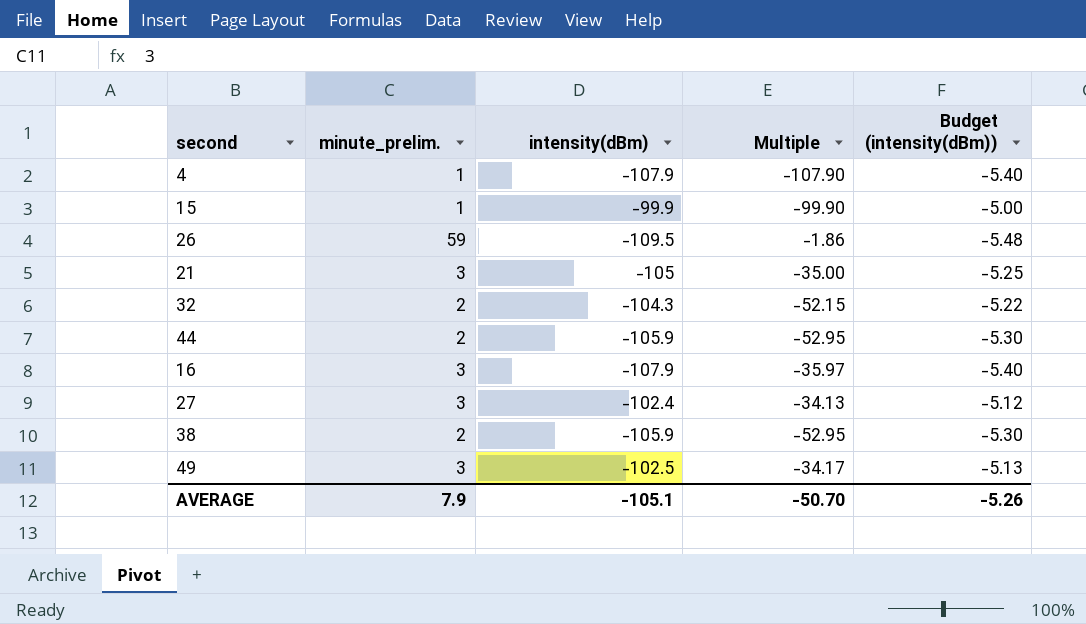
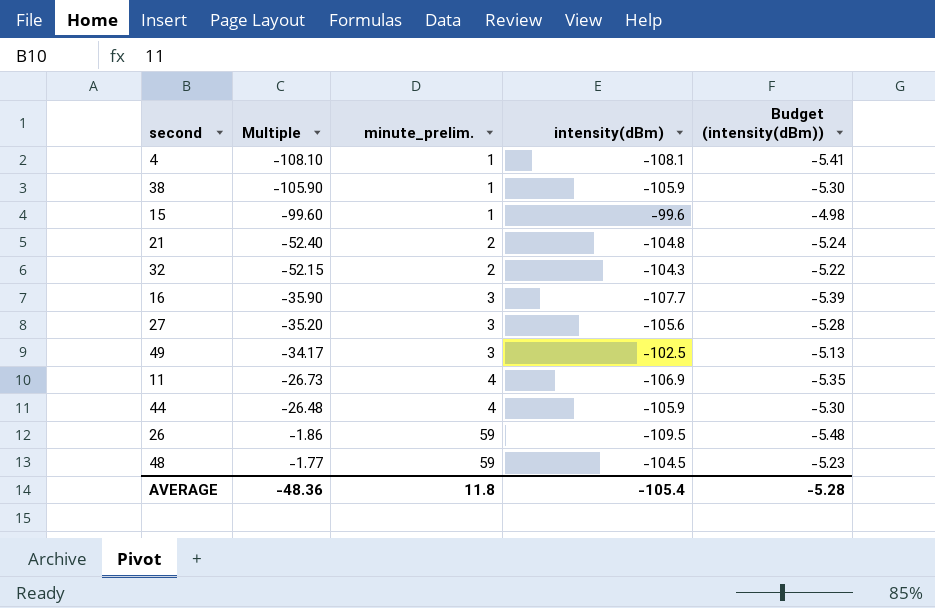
row order: none -> Multiple ascending
column Multiple | position: 4 -> 2
4 | Multiple: -107.90 -> -108.10
4 | intensity(dBm): -107.9 -> -108.1
4 | Budget (intensity(dBm)): -5.40 -> -5.41
38 | Multiple: -52.95 -> -105.90
38 | minute_prelim.: 2 -> 1
15 | Multiple: -99.90 -> -99.60
15 | intensity(dBm): -99.9 -> -99.6
15 | Budget (intensity(dBm)): -5.00 -> -4.98
21 | Multiple: -35.00 -> -52.40
21 | minute_prelim.: 3 -> 2
21 | intensity(dBm): -105 -> -104.8
21 | Budget (intensity(dBm)): -5.25 -> -5.24
16 | Multiple: -35.97 -> -35.90
16 | intensity(dBm): -107.9 -> -107.7
16 | Budget (intensity(dBm)): -5.40 -> -5.39
27 | Multiple: -34.13 -> -35.20
27 | intensity(dBm): -102.4 -> -105.6
27 | Budget (intensity(dBm)): -5.12 -> -5.28
row 11: none -> -26.73 | 4 | -106.9 | -5.35
44 | Multiple: -52.95 -> -26.48
44 | minute_prelim.: 2 -> 4
row 48: none -> -1.77 | 59 | -104.5 | -5.23
AVERAGE | Multiple: -50.70 -> -48.36
AVERAGE | minute_prelim.: 7.9 -> 11.8
AVERAGE | intensity(dBm): -105.1 -> -105.4
AVERAGE | Budget (intensity(dBm)): -5.26 -> -5.28

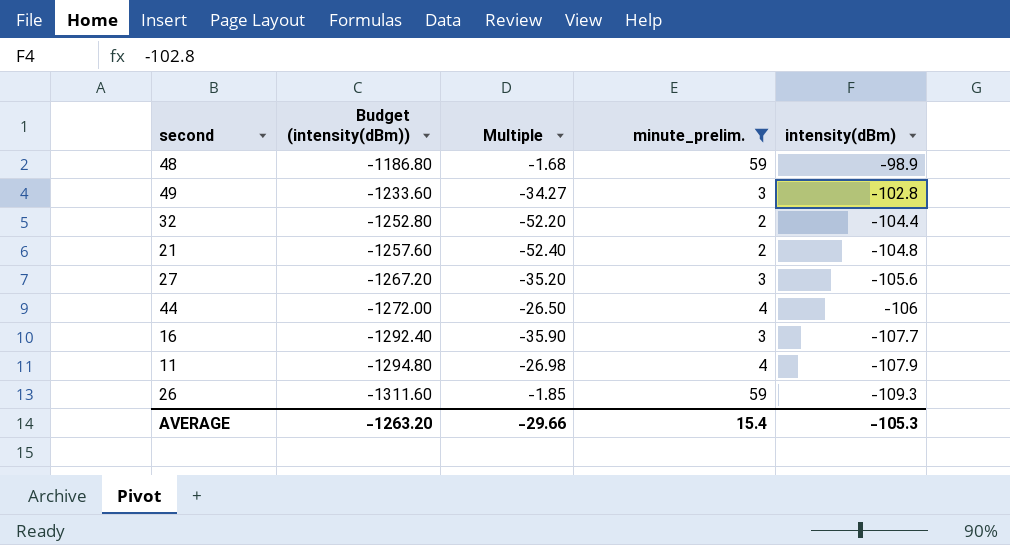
filter: none -> minute_prelim. != 1
row order: Multiple ascending -> Budget (intensity(dBm)) descending
column Budget (intensity(dBm)) | formula: [intensity(dBm)] * 0.05 -> [intensity(dBm)] * 12
column Budget (intensity(dBm)) | position: 5 -> 2
48 | Multiple: -1.77 -> -1.68
48 | intensity(dBm): -104.5 -> -98.9
49 | Multiple: -34.17 -> -34.27
49 | intensity(dBm): -102.5 -> -102.8
32 | Multiple: -52.15 -> -52.20
32 | intensity(dBm): -104.3 -> -104.4
44 | Multiple: -26.48 -> -26.50
44 | intensity(dBm): -105.9 -> -106
11 | Multiple: -26.73 -> -26.98
11 | intensity(dBm): -106.9 -> -107.9
26 | Multiple: -1.86 -> -1.85
26 | intensity(dBm): -109.5 -> -109.3
AVERAGE | Budget (intensity(dBm)): -5.28 -> -1263.20
AVERAGE | Multiple: -48.36 -> -29.66
AVERAGE | minute_prelim.: 11.8 -> 15.4
AVERAGE | intensity(dBm): -105.4 -> -105.3

